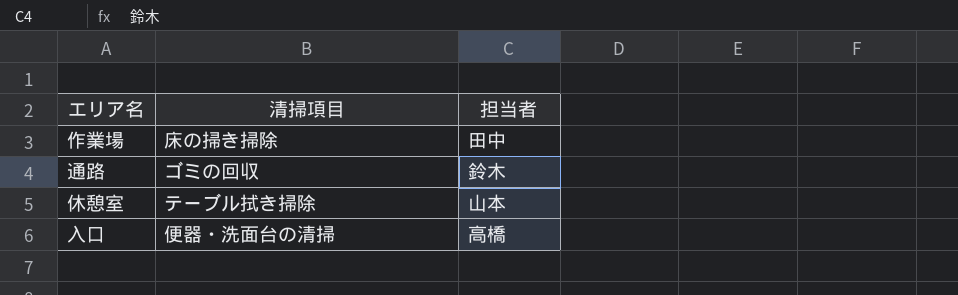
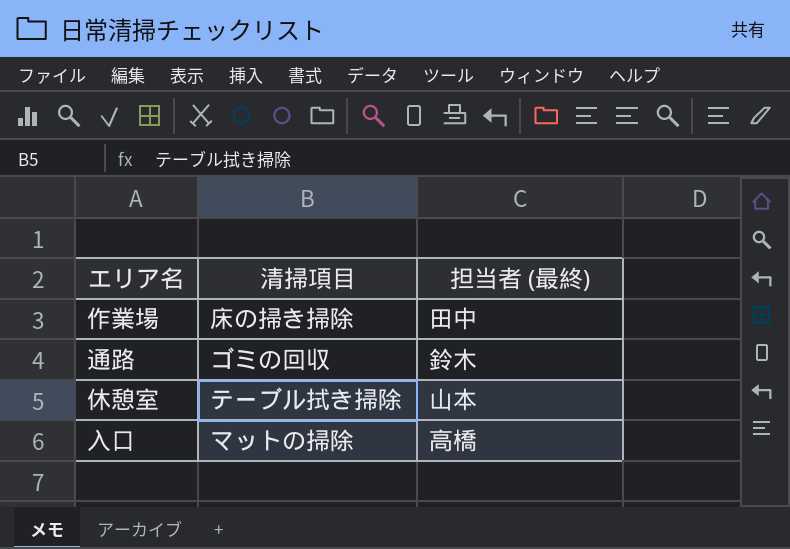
column name: 担当者 -> 担当者 (最終)
入口 | 清掃項目: 便器・洗面台の清掃 -> マットの掃除

